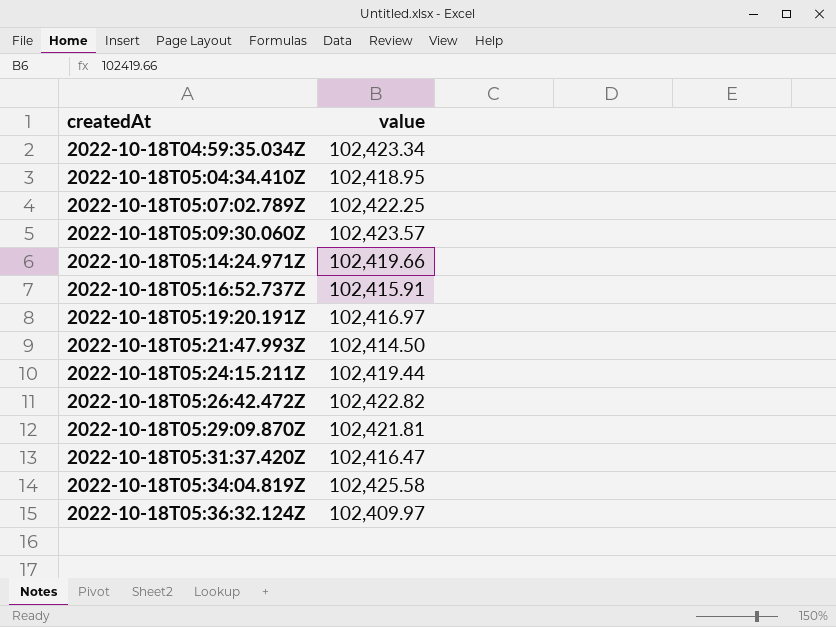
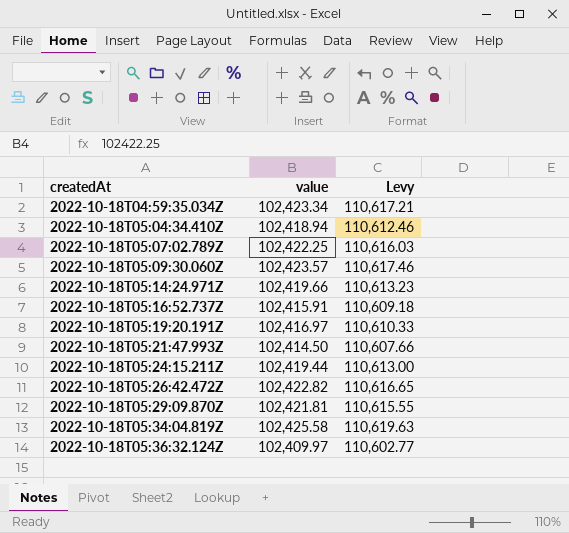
column Levy | formula: none -> [value] * 1.08
row 2022-10-18T05:31:37.420Z: 102,416.47 -> none
2022-10-18T05:04:34.410Z | value: 102,418.95 -> 102,418.94

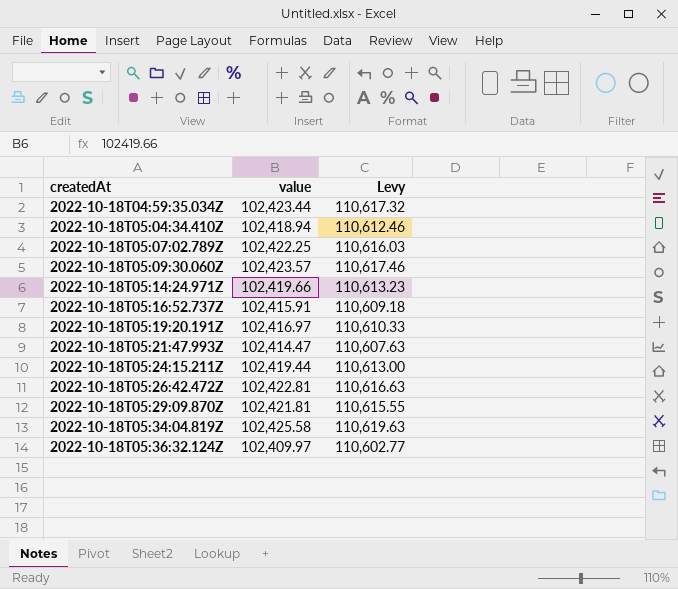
2022-10-18T04:59:35.034Z | value: 102,423.34 -> 102,423.44
2022-10-18T04:59:35.034Z | Levy: 110,617.21 -> 110,617.32
2022-10-18T05:21:47.993Z | value: 102,414.50 -> 102,414.47
2022-10-18T05:21:47.993Z | Levy: 110,607.66 -> 110,607.63
2022-10-18T05:26:42.472Z | value: 102,422.82 -> 102,422.81
2022-10-18T05:26:42.472Z | Levy: 110,616.65 -> 110,616.63

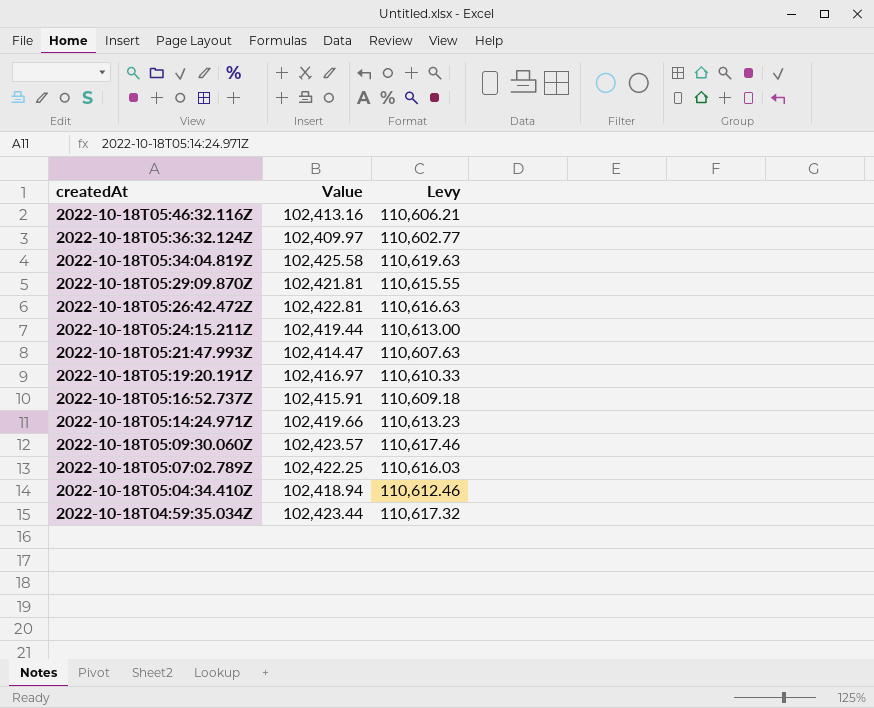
row order: createdAt ascending -> createdAt descending
column name: value -> Value
row 2022-10-18T05:46:32.116Z: none -> 102,413.16 | 110,606.21

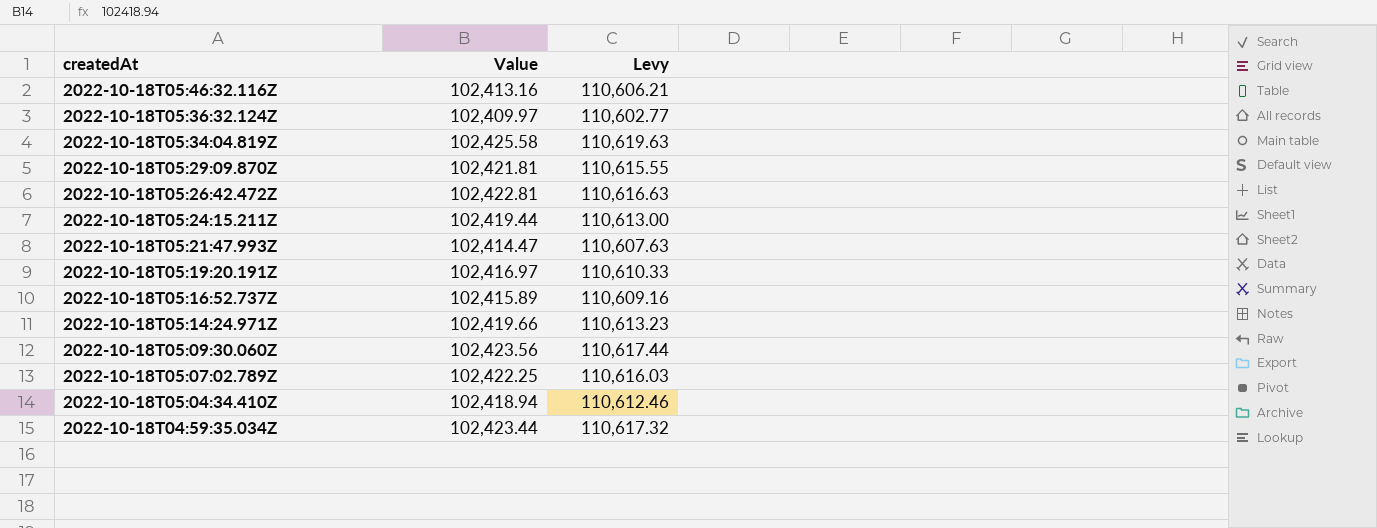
2022-10-18T05:16:52.737Z | Value: 102,415.91 -> 102,415.89
2022-10-18T05:16:52.737Z | Levy: 110,609.18 -> 110,609.16
2022-10-18T05:09:30.060Z | Value: 102,423.57 -> 102,423.56
2022-10-18T05:09:30.060Z | Levy: 110,617.46 -> 110,617.44

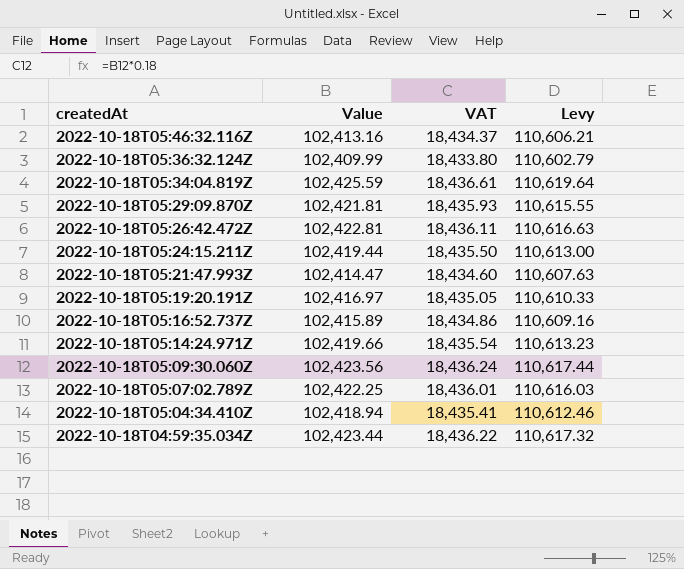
column VAT | formula: none -> [Value] * 0.18
2022-10-18T05:36:32.124Z | Value: 102,409.97 -> 102,409.99
2022-10-18T05:36:32.124Z | Levy: 110,602.77 -> 110,602.79
2022-10-18T05:34:04.819Z | Value: 102,425.58 -> 102,425.59
2022-10-18T05:34:04.819Z | Levy: 110,619.63 -> 110,619.64

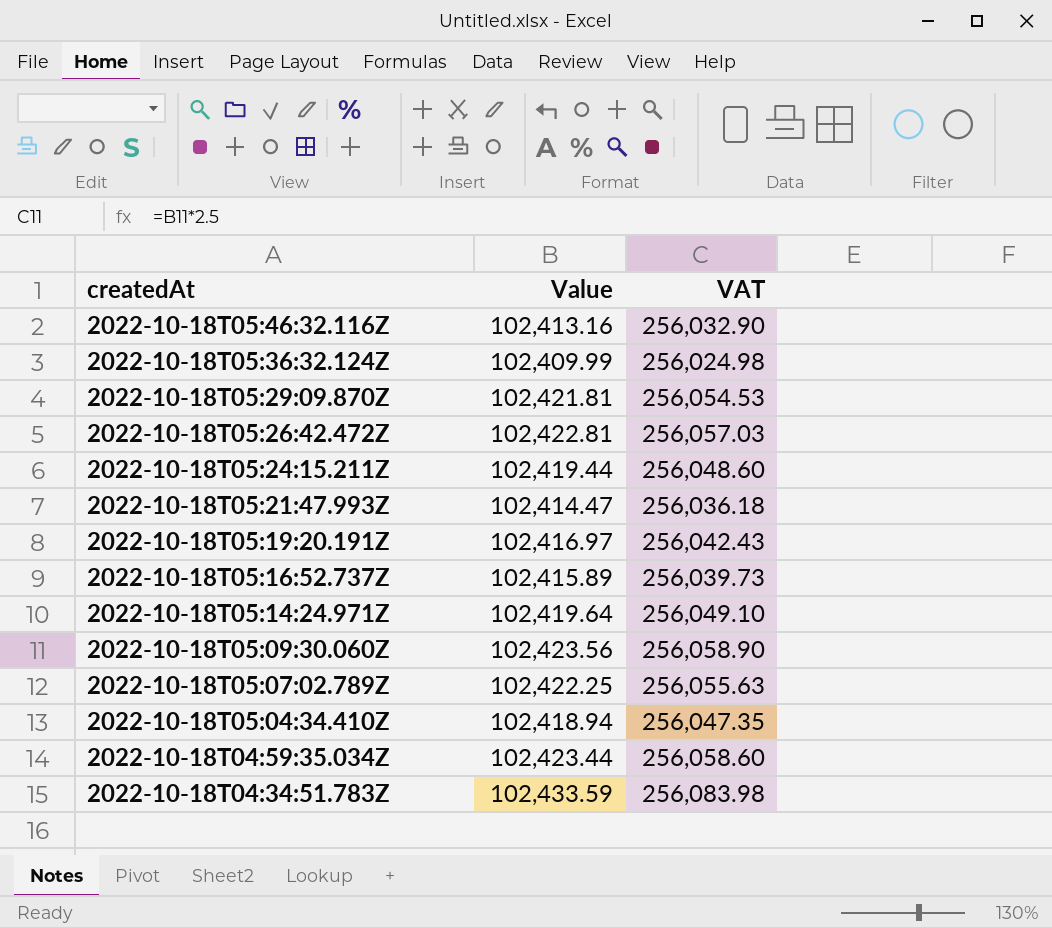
column Levy | formula: [Value] * 1.08 -> none
column VAT | formula: [Value] * 0.18 -> [Value] * 2.5
row 2022-10-18T05:34:04.819Z: 102,425.59 | 18,436.61 | 110,619.64 -> none
2022-10-18T05:14:24.971Z | Value: 102,419.66 -> 102,419.64
row 2022-10-18T04:34:51.783Z: none -> 102,433.59 | 256,083.98

